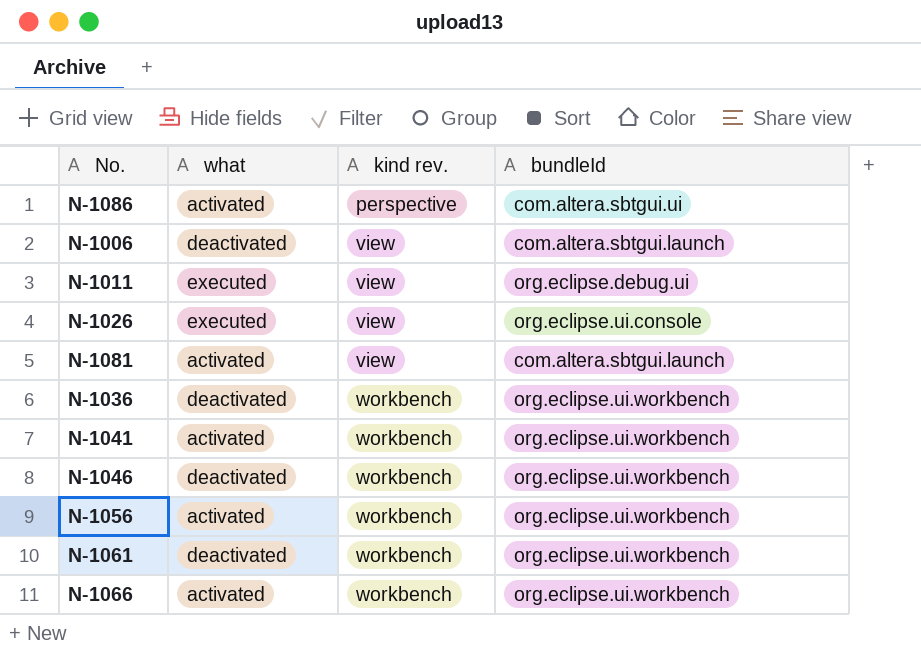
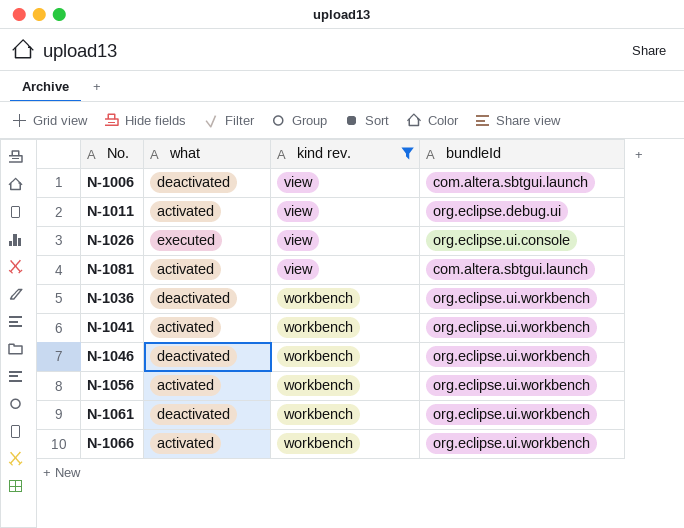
filter: none -> kind rev. != perspective
N-1011 | what: executed -> activated

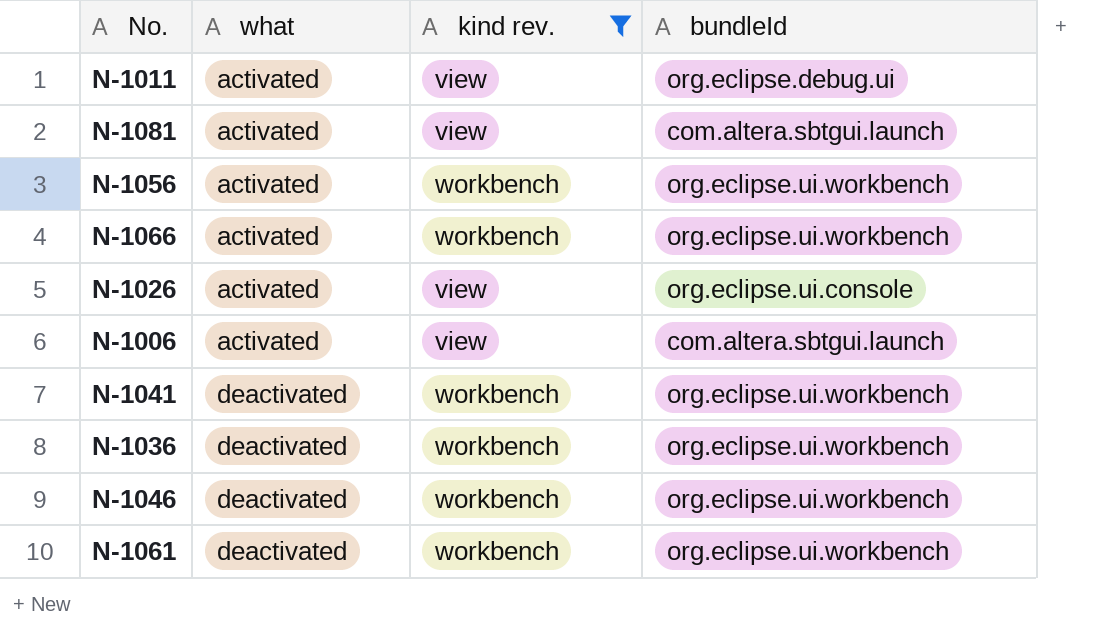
row order: kind rev. ascending -> what ascending
N-1026 | what: executed -> activated
N-1006 | what: deactivated -> activated
N-1041 | what: activated -> deactivated

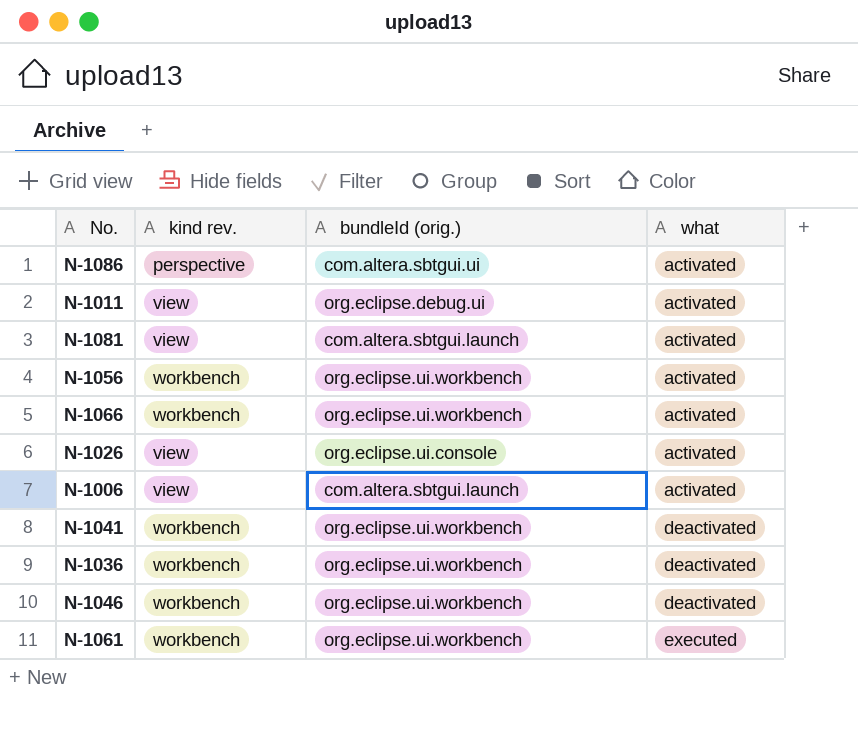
filter: kind rev. != perspective -> none
column name: bundleId -> bundleId (orig.)
column what | position: 2 -> 4
N-1061 | what: deactivated -> executed

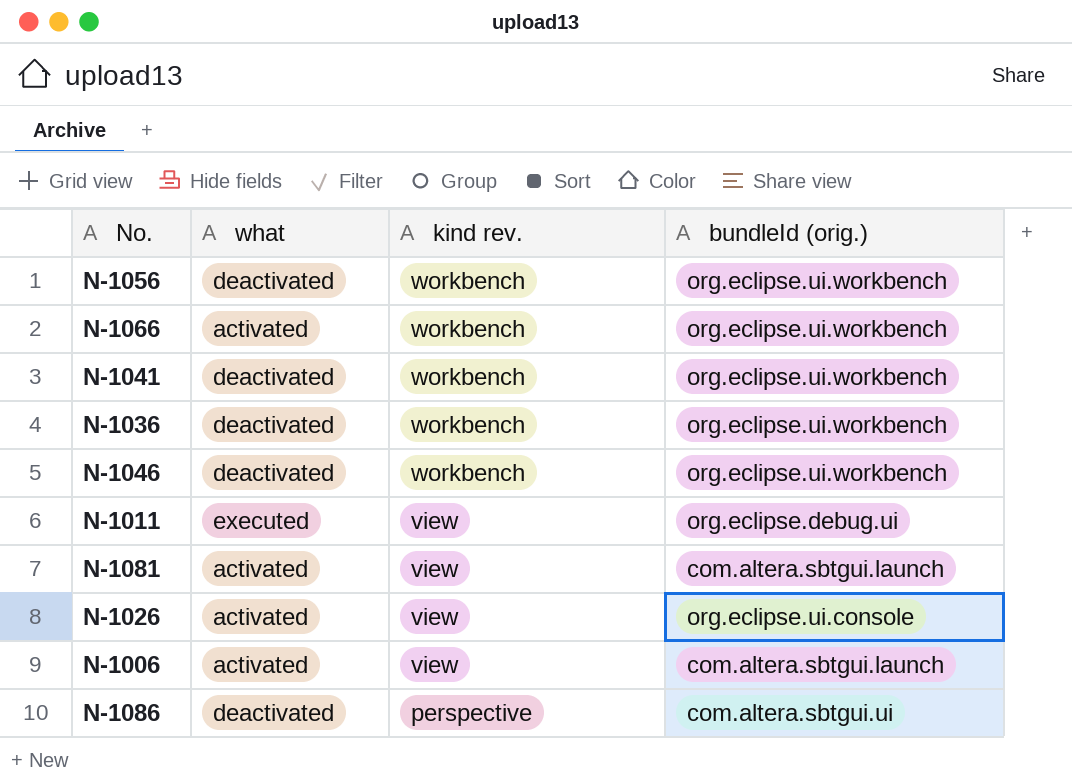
row order: what ascending -> kind rev. descending
column what | position: 4 -> 2
row N-1061: workbench | org.eclipse.ui.workbench | executed -> none
N-1056 | what: activated -> deactivated
N-1011 | what: activated -> executed
N-1086 | what: activated -> deactivated

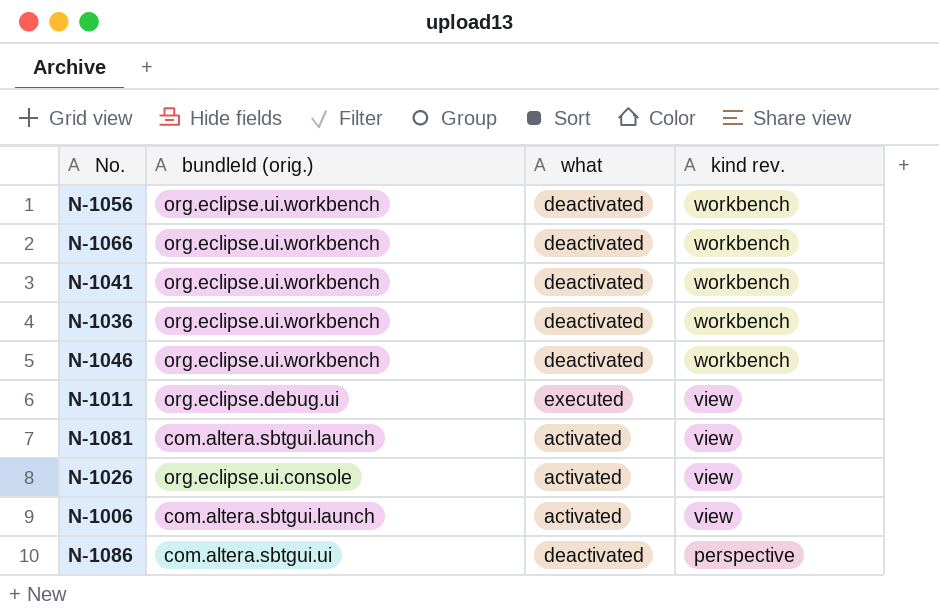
column bundleId (orig.) | position: 4 -> 2
N-1066 | what: activated -> deactivated

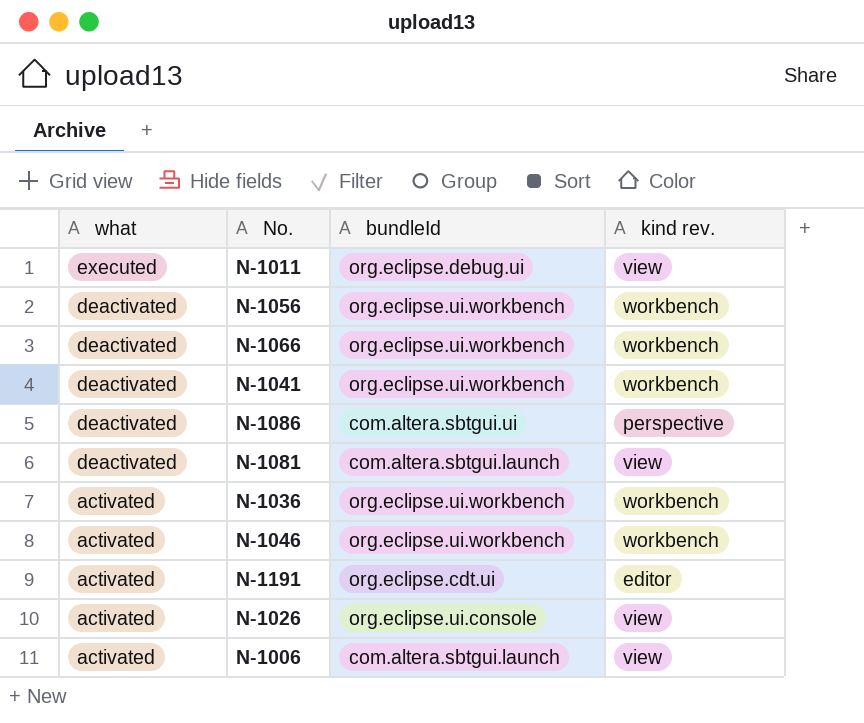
row order: kind rev. descending -> what descending
column what | position: 3 -> 1
column name: bundleId (orig.) -> bundleId
N-1081 | what: activated -> deactivated
N-1036 | what: deactivated -> activated
N-1046 | what: deactivated -> activated
row N-1191: none -> activated | org.eclipse.cdt.ui | editor

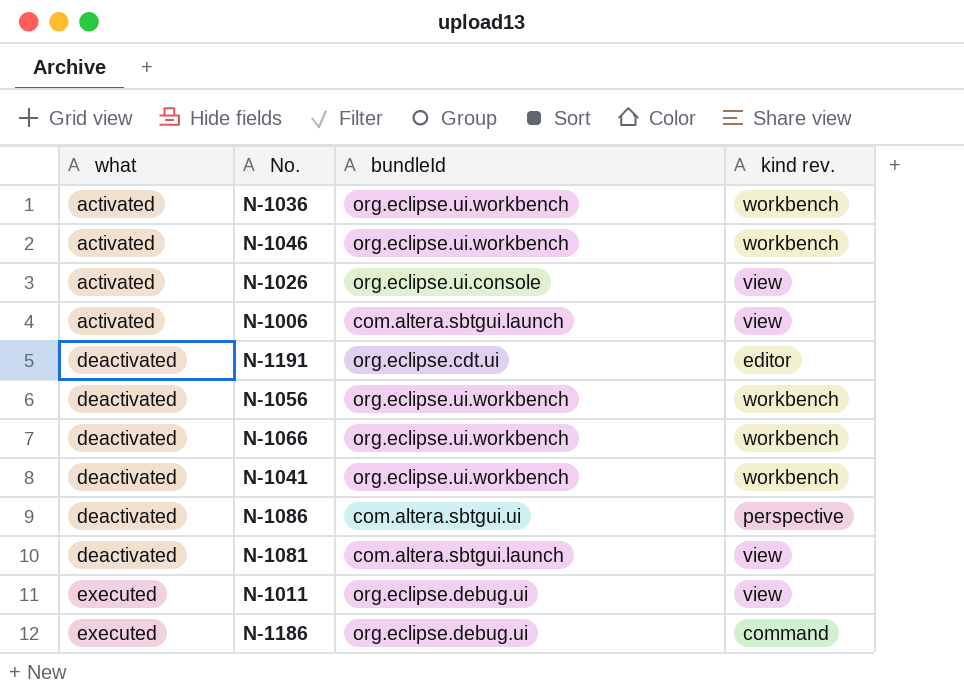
row order: what descending -> what ascending
N-1191 | what: activated -> deactivated
row N-1186: none -> executed | org.eclipse.debug.ui | command

